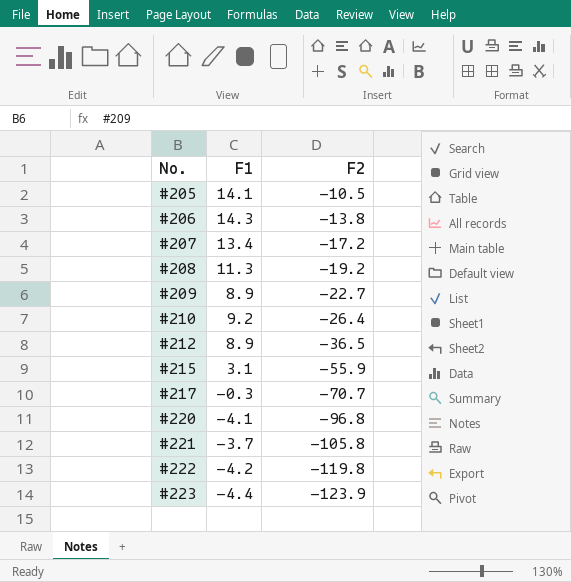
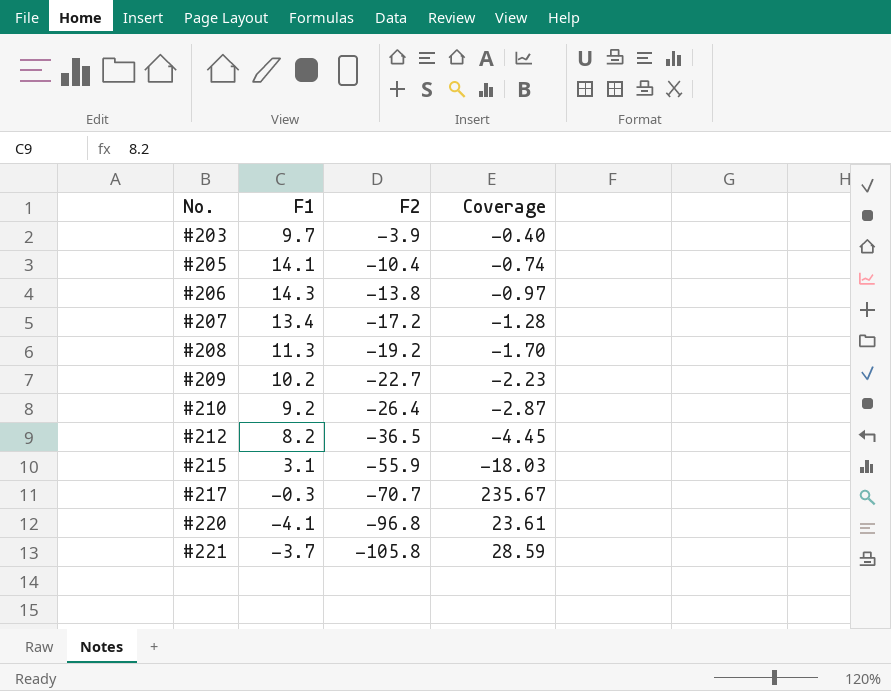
column Coverage | formula: none -> [F2] / [F1]
row #222: -4.2 | -119.8 -> none
row #223: -4.4 | -123.9 -> none
row #203: none -> 9.7 | -3.9 | -0.40
#205 | F2: -10.5 -> -10.4
#209 | F1: 8.9 -> 10.2
#212 | F1: 8.9 -> 8.2

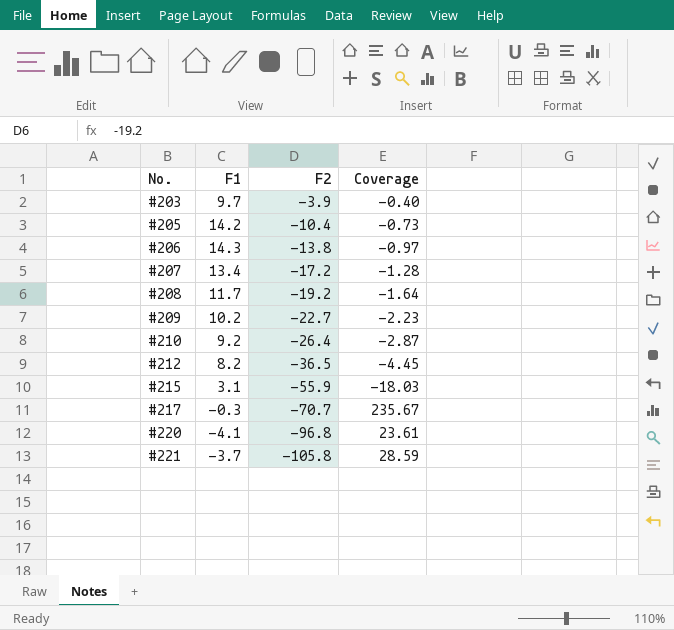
#205 | F1: 14.1 -> 14.2
#205 | Coverage: -0.74 -> -0.73
#208 | F1: 11.3 -> 11.7
#208 | Coverage: -1.70 -> -1.64

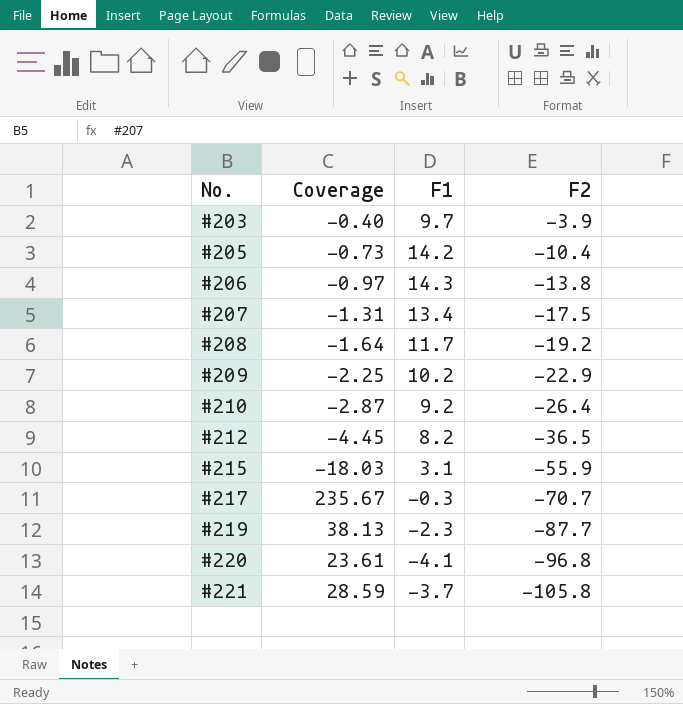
column Coverage | position: 4 -> 2
#207 | Coverage: -1.28 -> -1.31
#207 | F2: -17.2 -> -17.5
#209 | Coverage: -2.23 -> -2.25
#209 | F2: -22.7 -> -22.9
row #219: none -> 38.13 | -2.3 | -87.7

